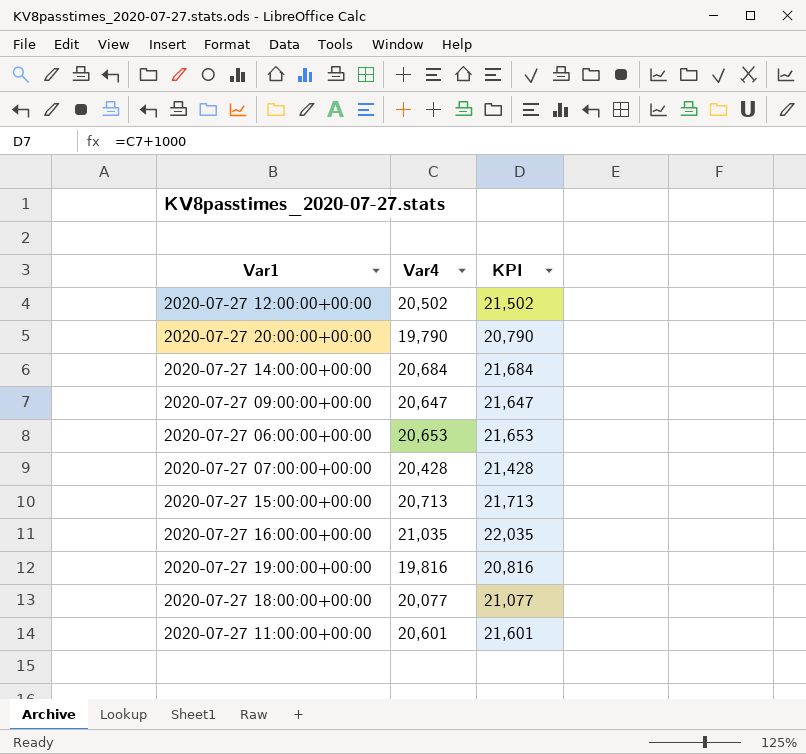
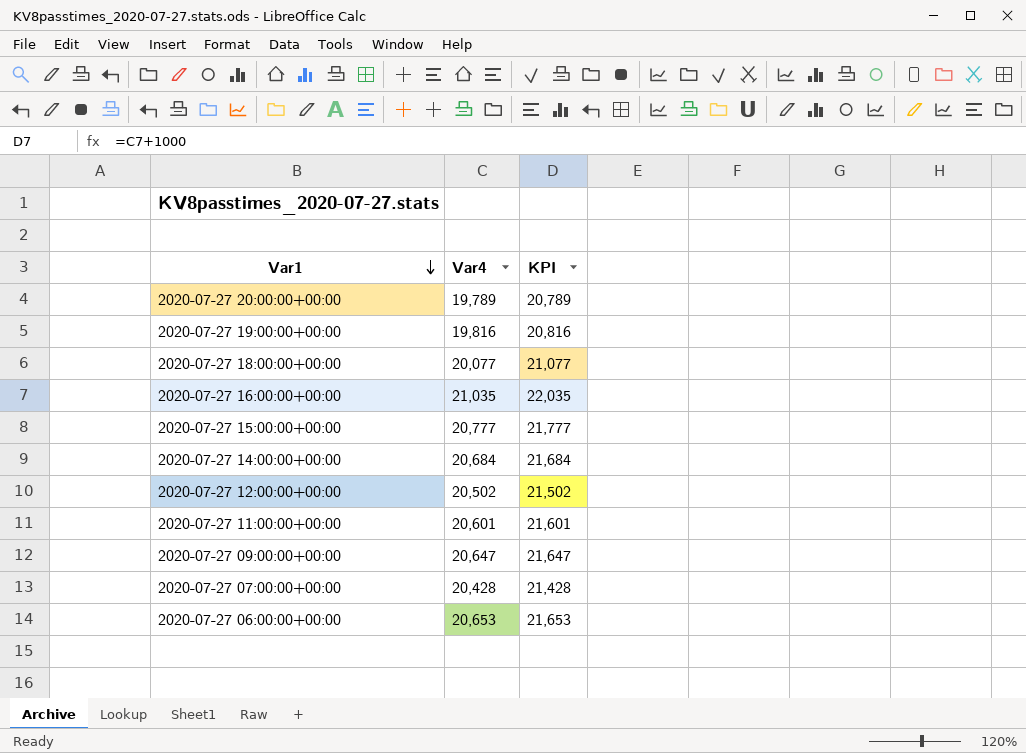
row order: none -> Var1 descending
2020-07-27 20:00:00+00:00 | Var4: 19,790 -> 19,789
2020-07-27 20:00:00+00:00 | KPI: 20,790 -> 20,789
2020-07-27 15:00:00+00:00 | Var4: 20,713 -> 20,777
2020-07-27 15:00:00+00:00 | KPI: 21,713 -> 21,777

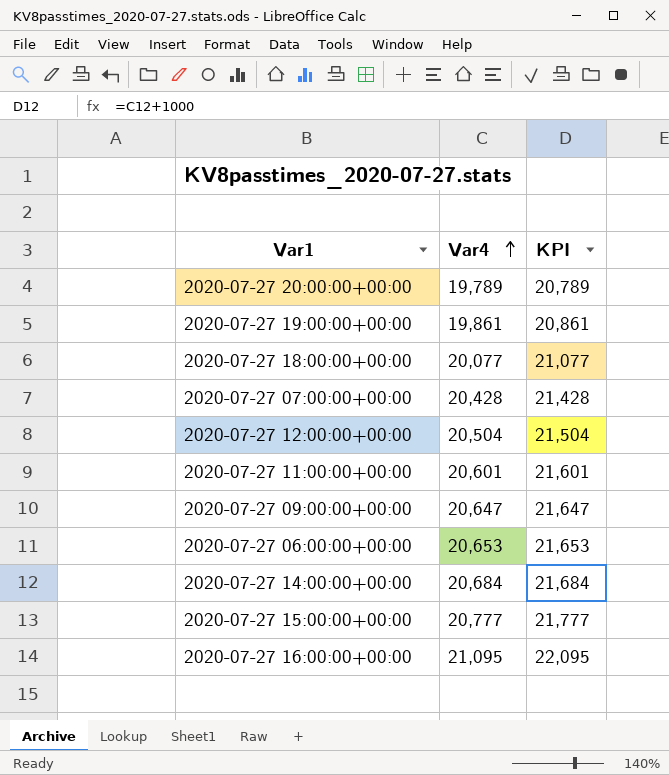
row order: Var1 descending -> Var4 ascending
2020-07-27 19:00:00+00:00 | Var4: 19,816 -> 19,861
2020-07-27 19:00:00+00:00 | KPI: 20,816 -> 20,861
2020-07-27 12:00:00+00:00 | Var4: 20,502 -> 20,504
2020-07-27 12:00:00+00:00 | KPI: 21,502 -> 21,504
2020-07-27 16:00:00+00:00 | Var4: 21,035 -> 21,095
2020-07-27 16:00:00+00:00 | KPI: 22,035 -> 22,095

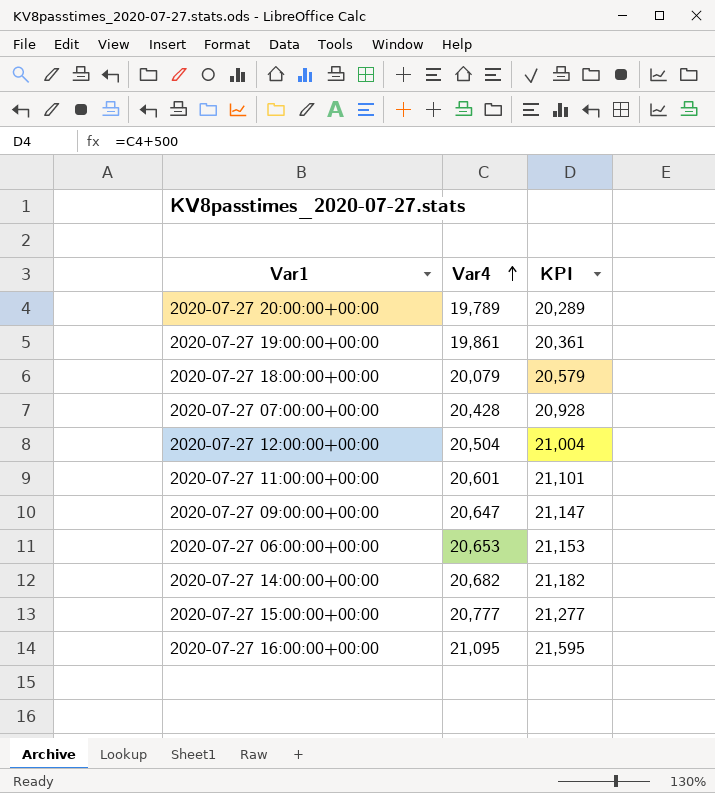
column KPI | formula: [Var4] + 1000 -> [Var4] + 500
2020-07-27 18:00:00+00:00 | Var4: 20,077 -> 20,079
2020-07-27 14:00:00+00:00 | Var4: 20,684 -> 20,682

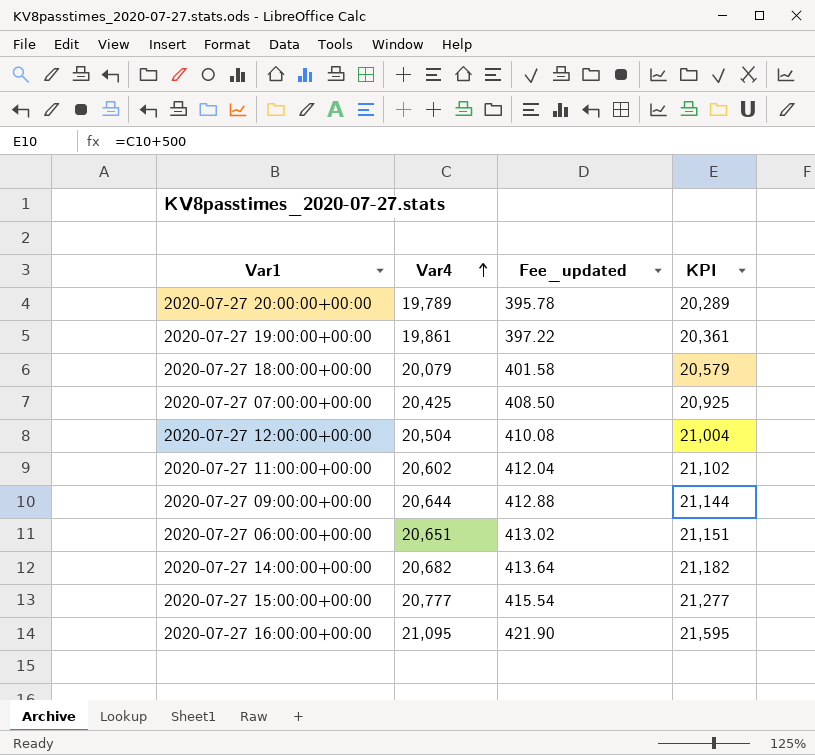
column Fee_updated | formula: none -> [Var4] * 0.02
2020-07-27 07:00:00+00:00 | Var4: 20,428 -> 20,425
2020-07-27 07:00:00+00:00 | KPI: 20,928 -> 20,925
2020-07-27 11:00:00+00:00 | Var4: 20,601 -> 20,602
2020-07-27 11:00:00+00:00 | KPI: 21,101 -> 21,102
2020-07-27 09:00:00+00:00 | Var4: 20,647 -> 20,644
2020-07-27 09:00:00+00:00 | KPI: 21,147 -> 21,144
2020-07-27 06:00:00+00:00 | Var4: 20,653 -> 20,651
2020-07-27 06:00:00+00:00 | KPI: 21,153 -> 21,151

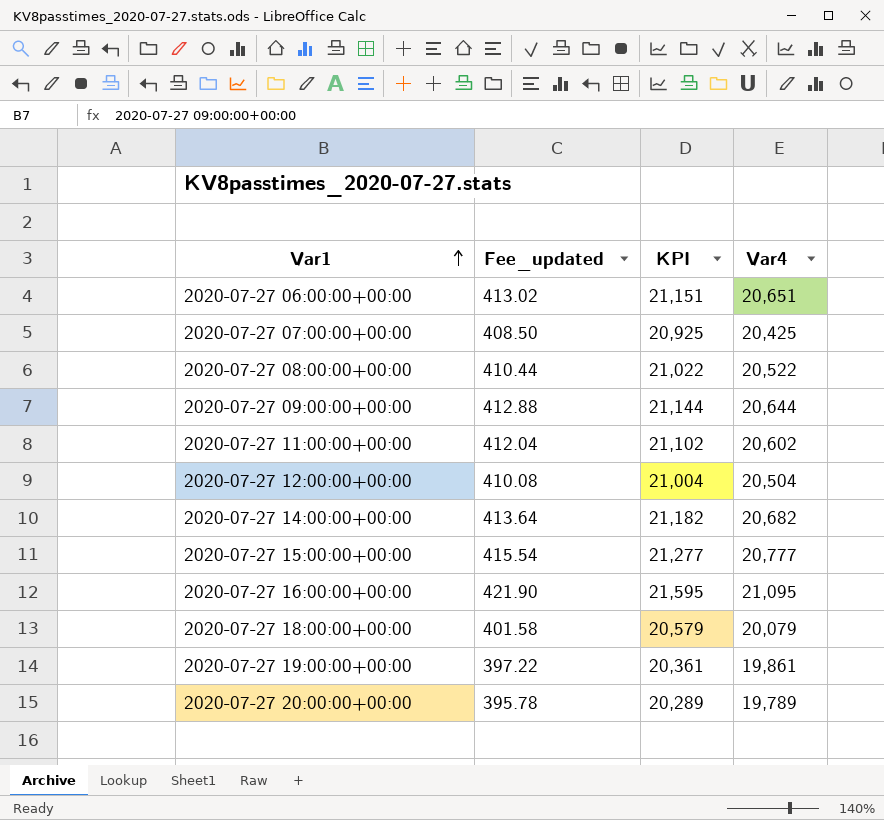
row order: Var4 ascending -> Var1 ascending
column Var4 | position: 2 -> 4
row 2020-07-27 08:00:00+00:00: none -> 410.44 | 21,022 | 20,522

